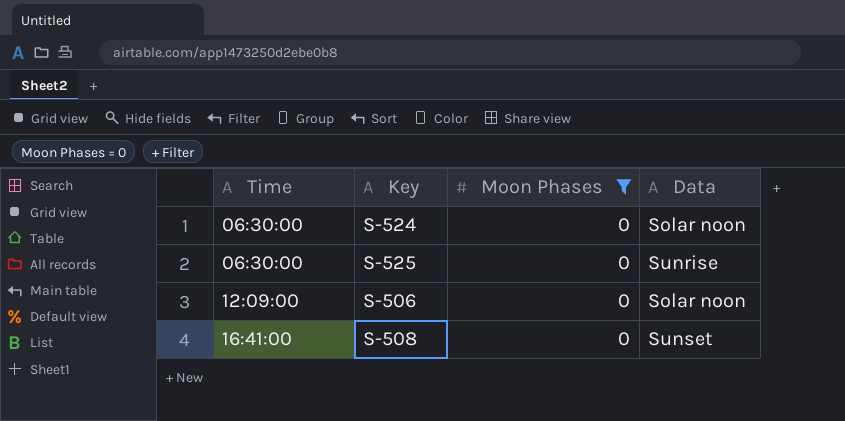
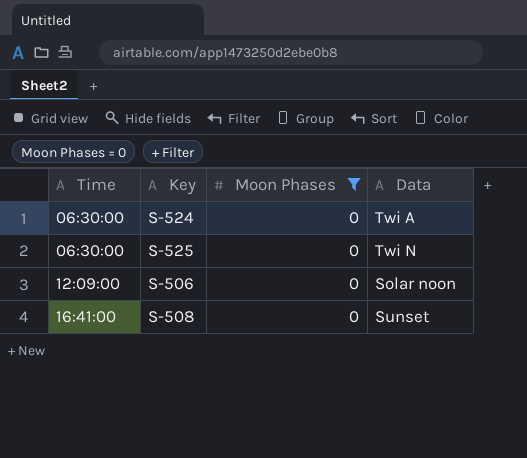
S-524 | Data: Solar noon -> Twi A
S-525 | Data: Sunrise -> Twi N

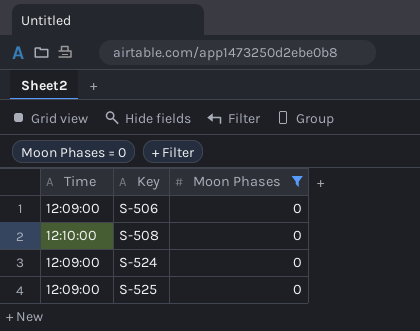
row order: Time ascending -> Key ascending
column Data | position: 4 -> none
S-508 | Time: 16:41:00 -> 12:10:00
S-524 | Time: 06:30:00 -> 12:09:00
S-525 | Time: 06:30:00 -> 12:09:00

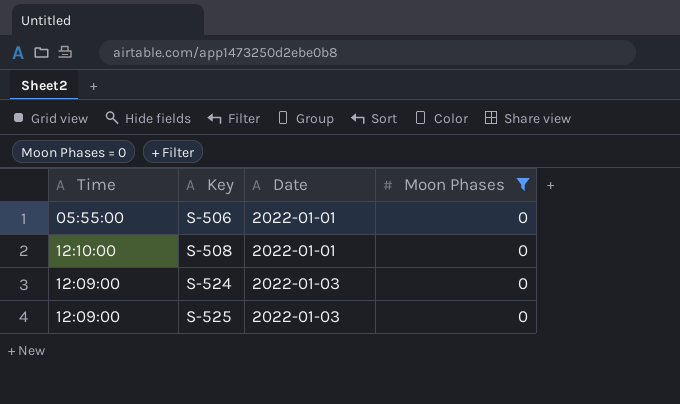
column Date | position: none -> 3
S-506 | Time: 12:09:00 -> 05:55:00

